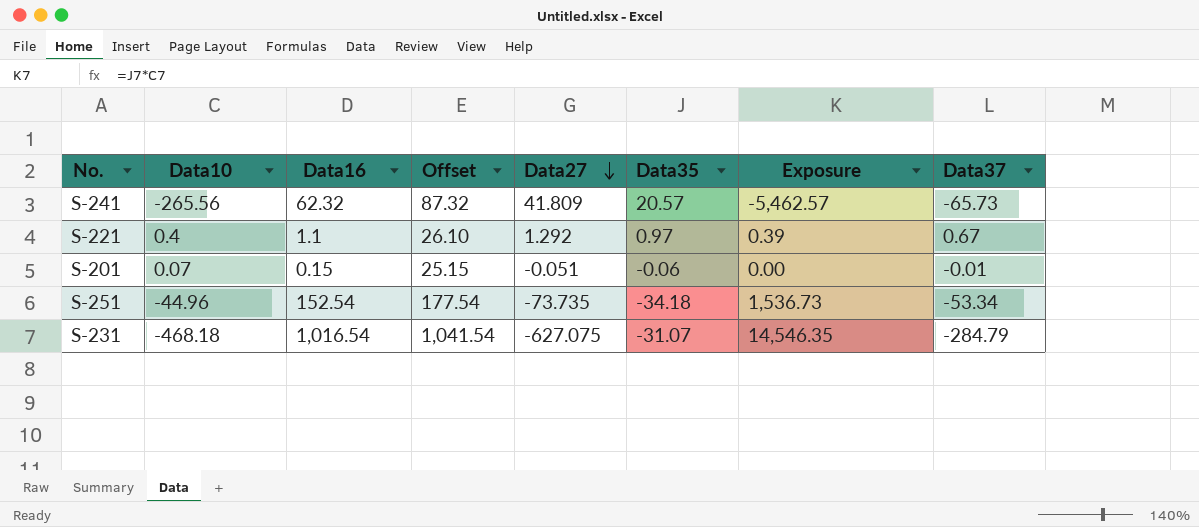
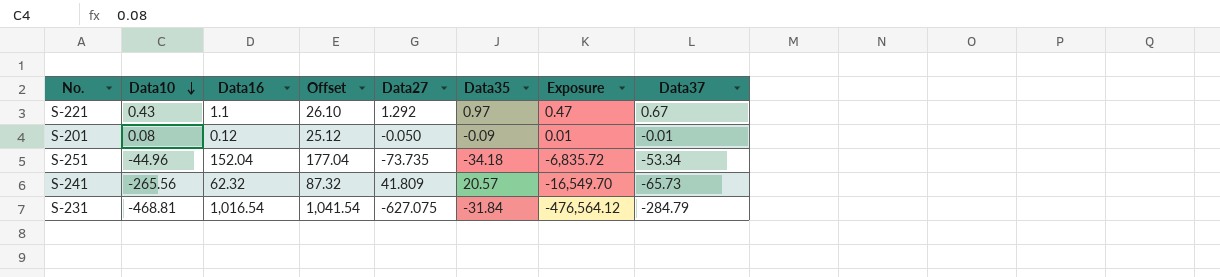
row order: Data27 descending -> Data10 descending
column Exposure | formula: [Data10] * [Data35] -> [Data10] * [Data16]
S-221 | Data10: 0.4 -> 0.43
S-201 | Data10: 0.07 -> 0.08
S-201 | Data16: 0.15 -> 0.12
S-201 | Offset: 25.15 -> 25.12
S-201 | Data27: -0.051 -> -0.050
S-201 | Data35: -0.06 -> -0.09
S-251 | Data16: 152.54 -> 152.04
S-251 | Offset: 177.54 -> 177.04
S-231 | Data10: -468.18 -> -468.81
S-231 | Data35: -31.07 -> -31.84

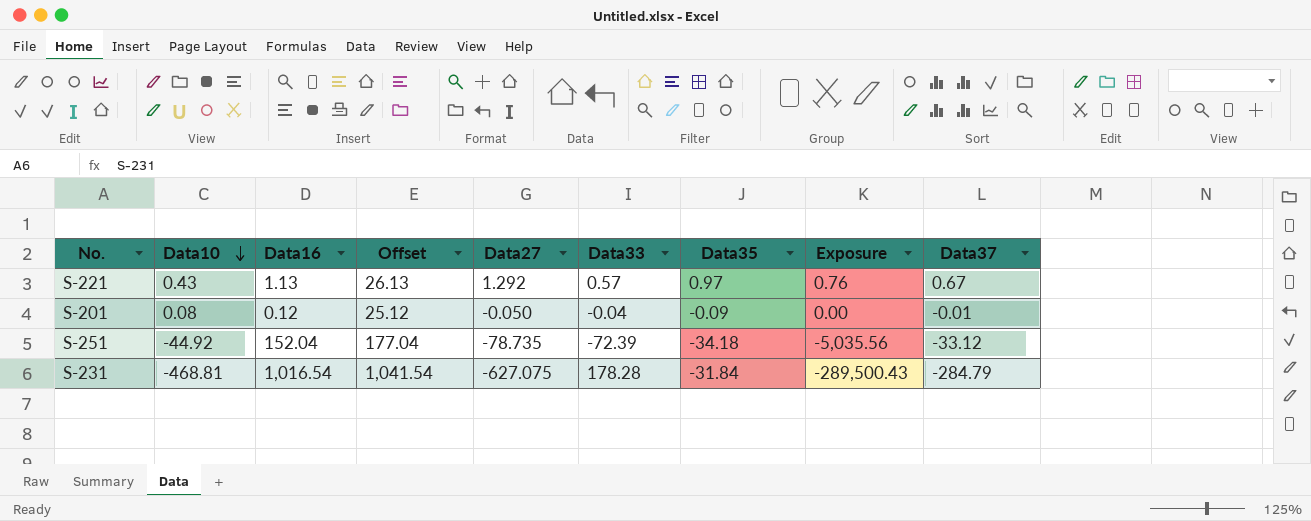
column Data33 | position: none -> 6
column Exposure | formula: [Data10] * [Data16] -> [Data16] * [Data37]
row S-241: -265.56 | 62.32 | 87.32 | 41.809 | 20.57 | -16,549.70 | -65.73 -> none
S-221 | Data16: 1.1 -> 1.13
S-221 | Offset: 26.10 -> 26.13
S-251 | Data10: -44.96 -> -44.92
S-251 | Data27: -73.735 -> -78.735
S-251 | Data37: -53.34 -> -33.12

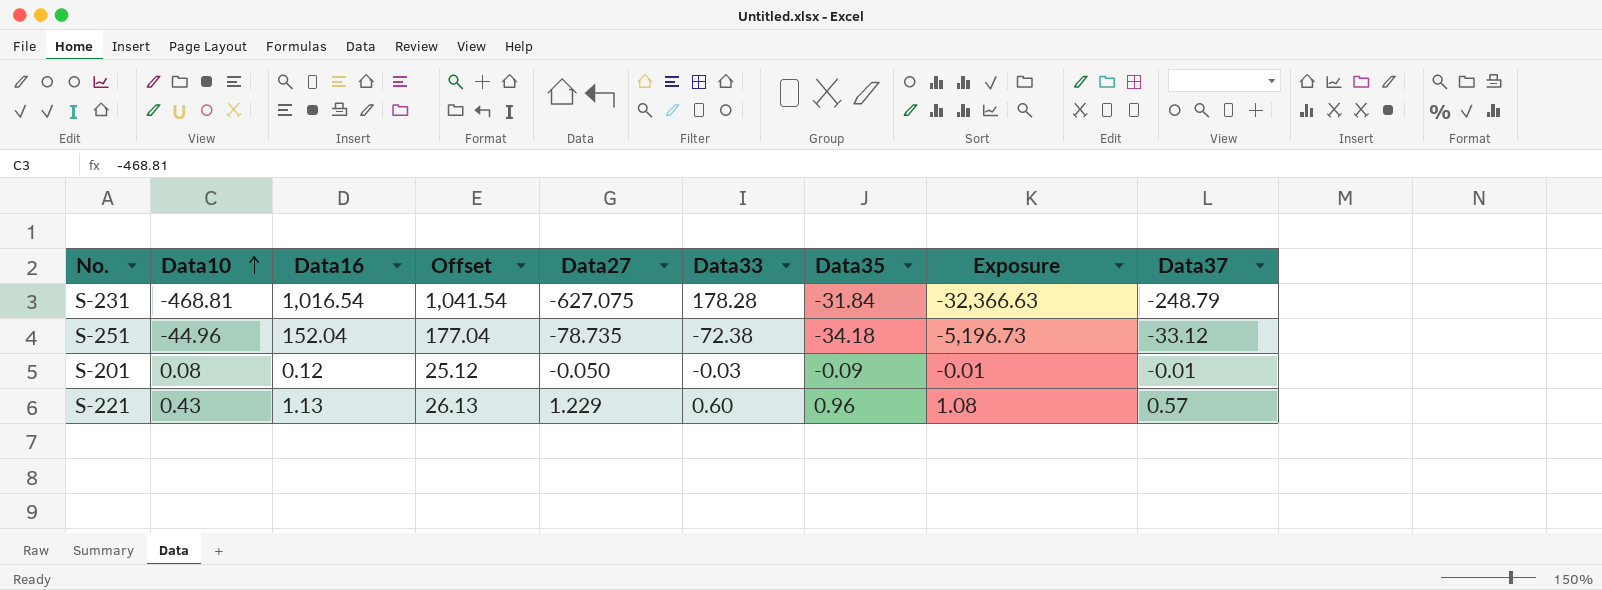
row order: Data10 descending -> Data10 ascending
column Exposure | formula: [Data16] * [Data37] -> [Data16] * [Data35]
S-231 | Data37: -284.79 -> -248.79
S-251 | Data10: -44.92 -> -44.96
S-251 | Data33: -72.39 -> -72.38
S-201 | Data33: -0.04 -> -0.03
S-221 | Data27: 1.292 -> 1.229
S-221 | Data33: 0.57 -> 0.60
S-221 | Data35: 0.97 -> 0.96
S-221 | Data37: 0.67 -> 0.57

